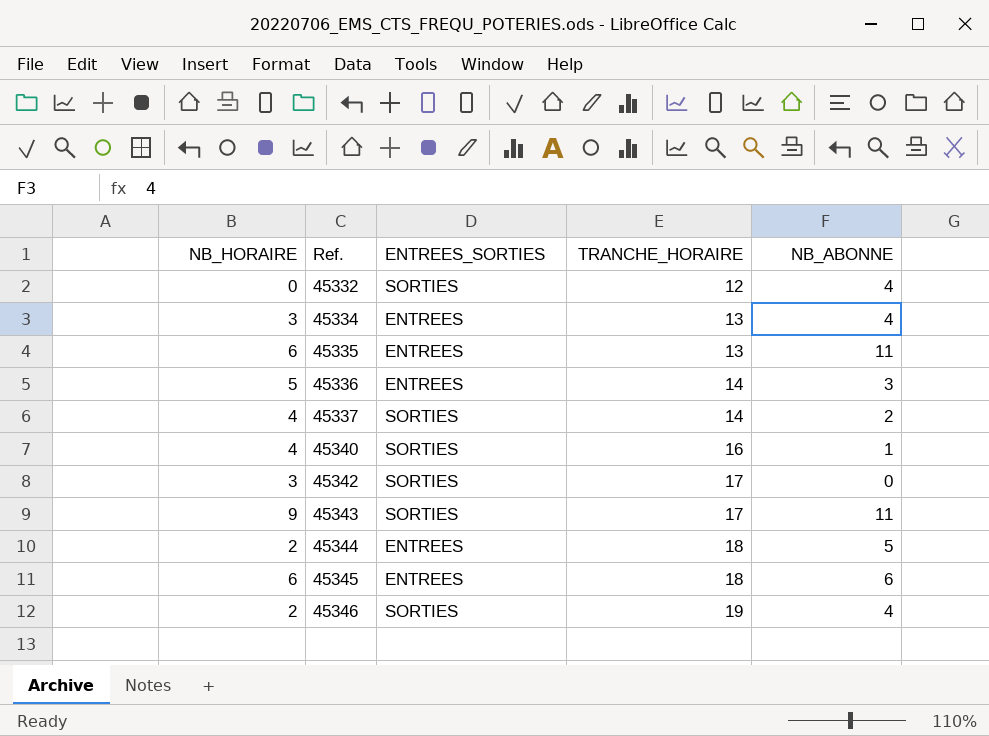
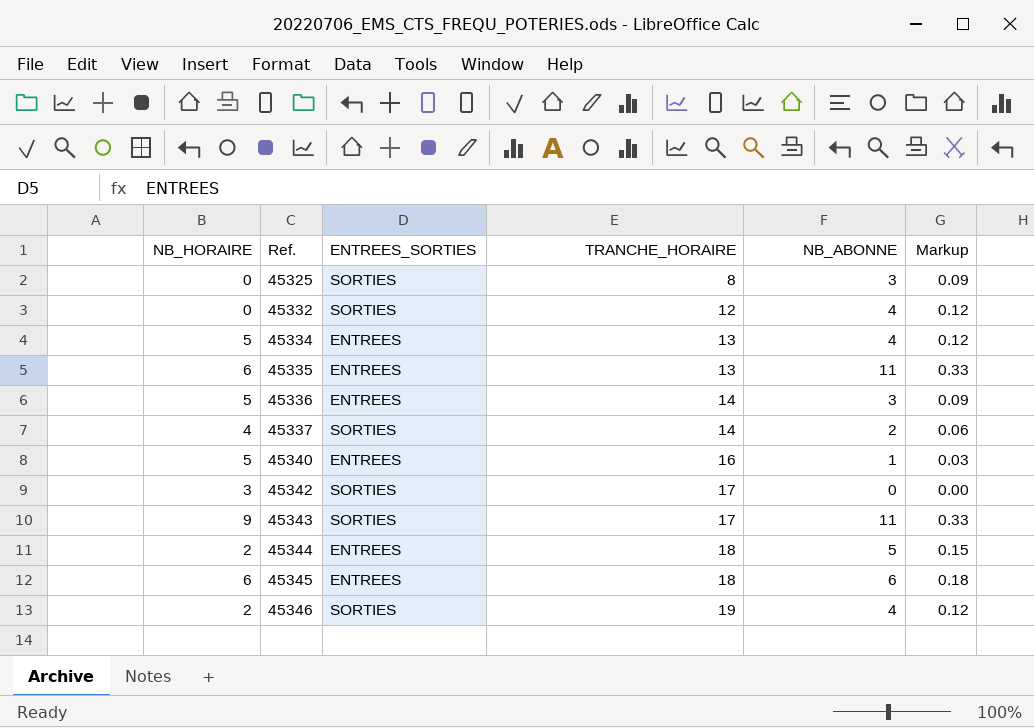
column Markup | formula: none -> [NB_ABONNE] * 0.03
row 45325: none -> 0 | SORTIES | 8 | 3 | 0.09
45334 | NB_HORAIRE: 3 -> 5
45340 | NB_HORAIRE: 4 -> 5
45340 | ENTREES_SORTIES: SORTIES -> ENTREES

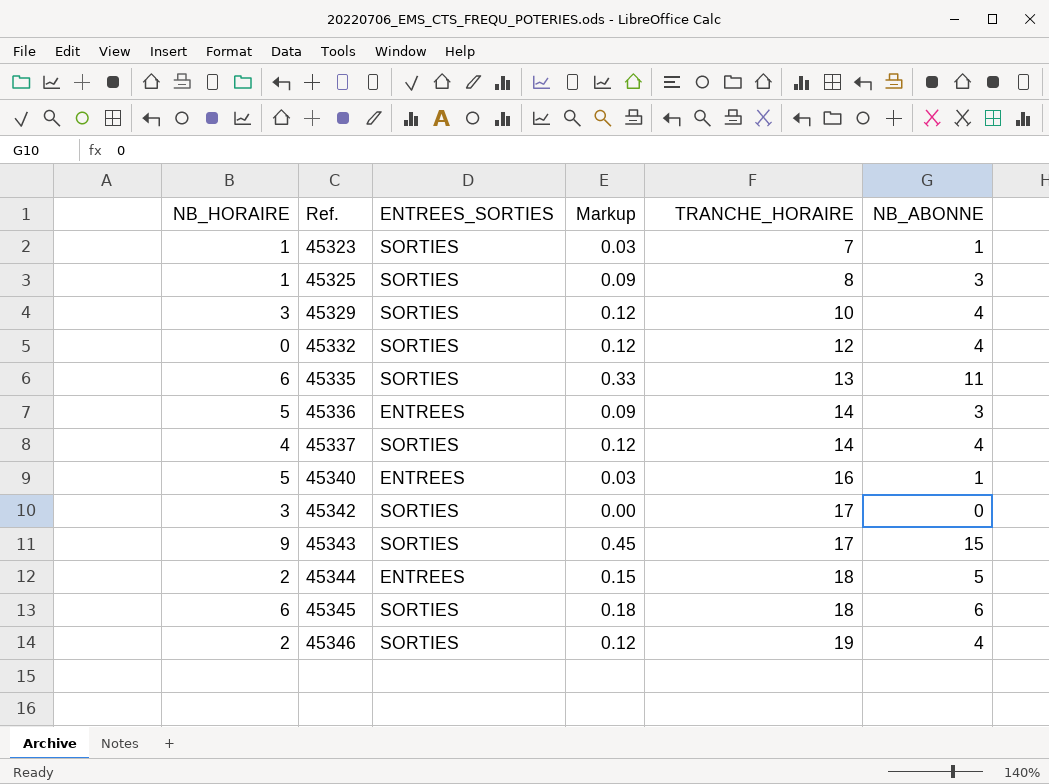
column Markup | position: 6 -> 4
row 45334: 5 | ENTREES | 13 | 4 | 0.12 -> none
row 45323: none -> 1 | SORTIES | 0.03 | 7 | 1
45325 | NB_HORAIRE: 0 -> 1
row 45329: none -> 3 | SORTIES | 0.12 | 10 | 4
45335 | ENTREES_SORTIES: ENTREES -> SORTIES
45337 | Markup: 0.06 -> 0.12
45337 | NB_ABONNE: 2 -> 4
45343 | Markup: 0.33 -> 0.45
45343 | NB_ABONNE: 11 -> 15
45345 | ENTREES_SORTIES: ENTREES -> SORTIES

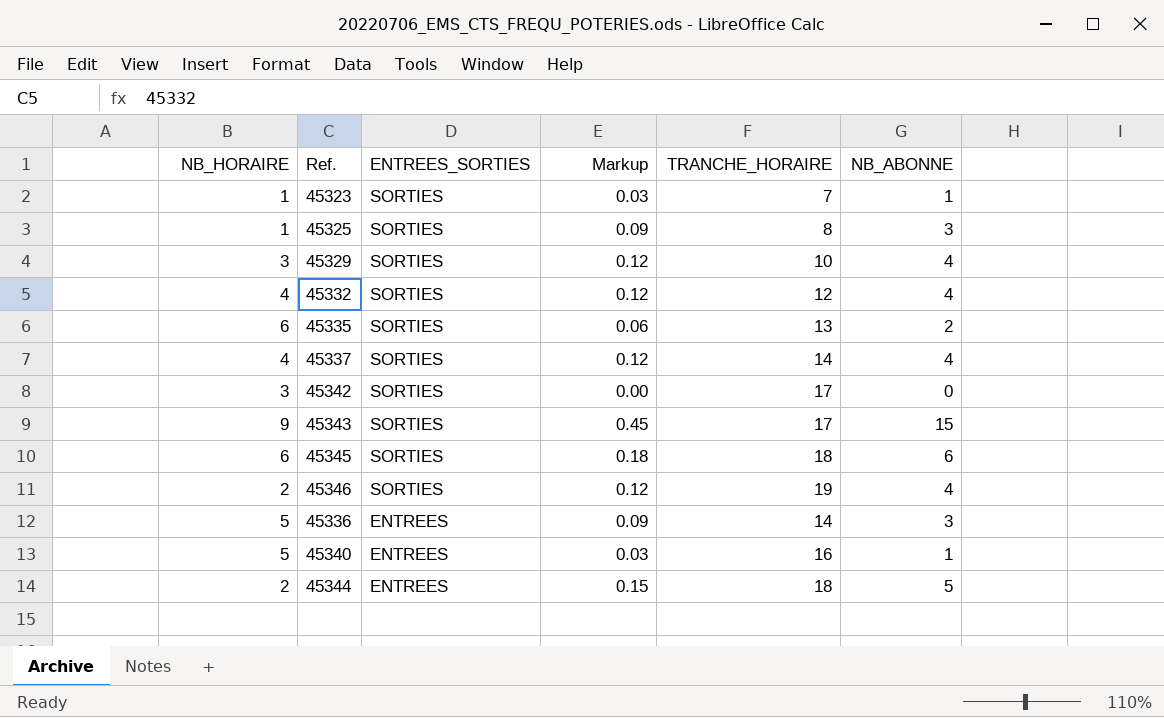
row order: Ref. ascending -> ENTREES_SORTIES descending
45332 | NB_HORAIRE: 0 -> 4
45335 | Markup: 0.33 -> 0.06
45335 | NB_ABONNE: 11 -> 2

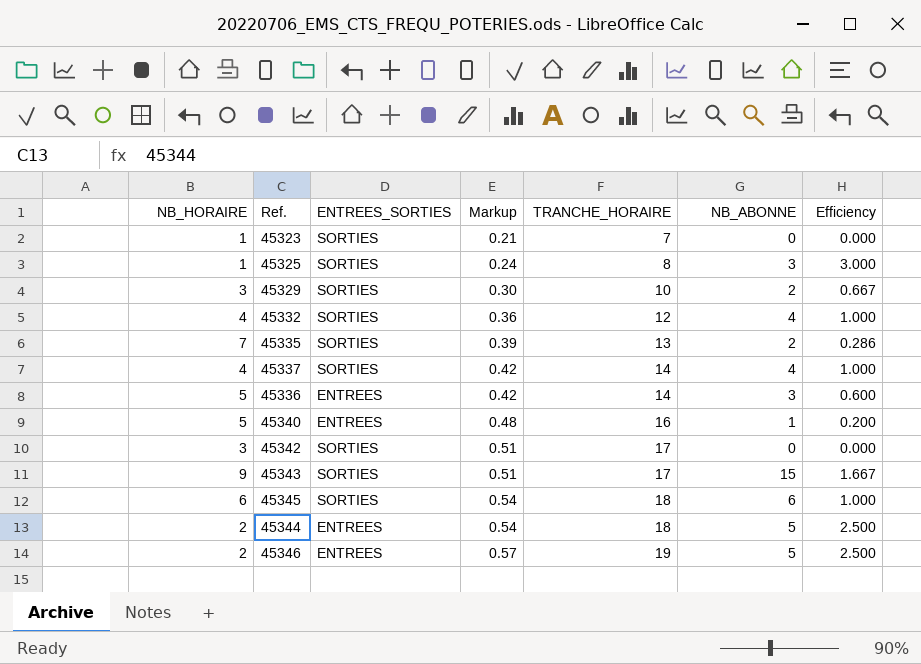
row order: ENTREES_SORTIES descending -> Markup ascending
column Markup | formula: [NB_ABONNE] * 0.03 -> [TRANCHE_HORAIRE] * 0.03
column Efficiency | formula: none -> [NB_ABONNE] / [NB_HORAIRE]
45323 | NB_ABONNE: 1 -> 0
45329 | NB_ABONNE: 4 -> 2
45335 | NB_HORAIRE: 6 -> 7
45346 | ENTREES_SORTIES: SORTIES -> ENTREES
45346 | NB_ABONNE: 4 -> 5

